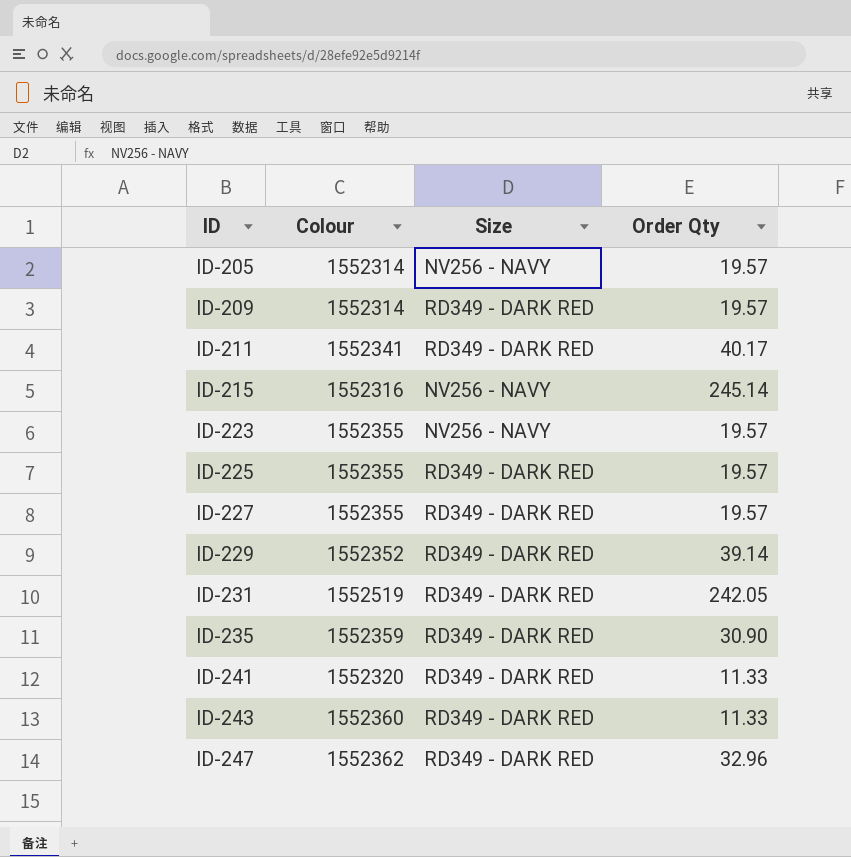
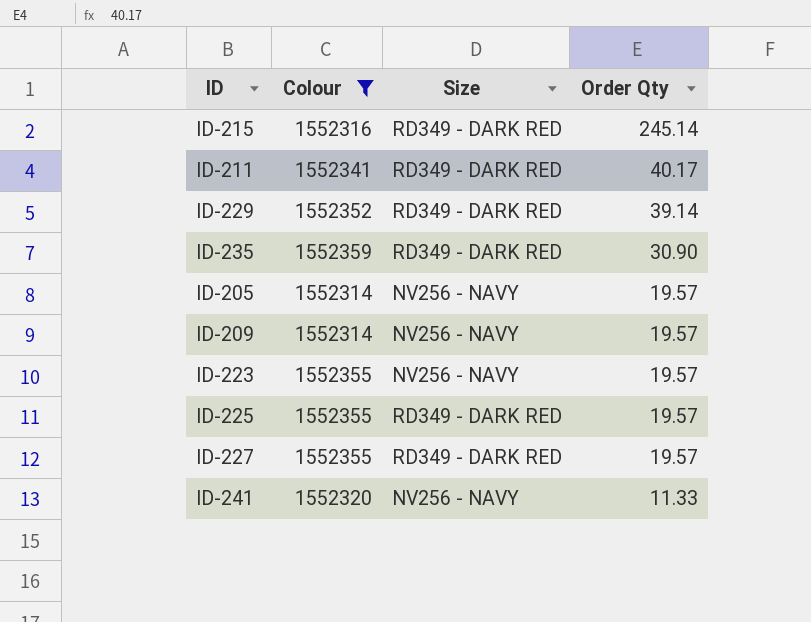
filter: none -> Colour <= 1552359
row order: ID ascending -> Order Qty descending
ID-215 | Size: NV256 - NAVY -> RD349 - DARK RED
ID-209 | Size: RD349 - DARK RED -> NV256 - NAVY
ID-241 | Size: RD349 - DARK RED -> NV256 - NAVY

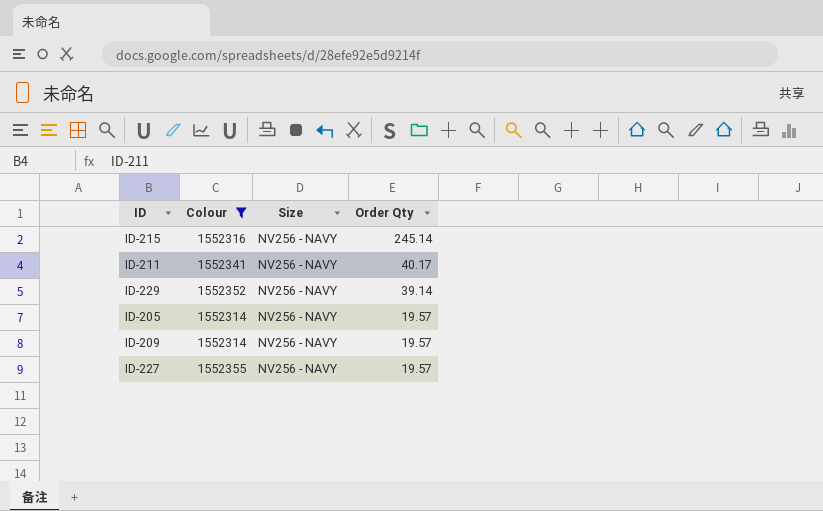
row ID-235: 1552359 | RD349 - DARK RED | 30.90 -> none
row ID-223: 1552355 | NV256 - NAVY | 19.57 -> none
row ID-225: 1552355 | RD349 - DARK RED | 19.57 -> none
row ID-241: 1552320 | NV256 - NAVY | 11.33 -> none
ID-215 | Size: RD349 - DARK RED -> NV256 - NAVY
ID-211 | Size: RD349 - DARK RED -> NV256 - NAVY
ID-229 | Size: RD349 - DARK RED -> NV256 - NAVY
ID-227 | Size: RD349 - DARK RED -> NV256 - NAVY

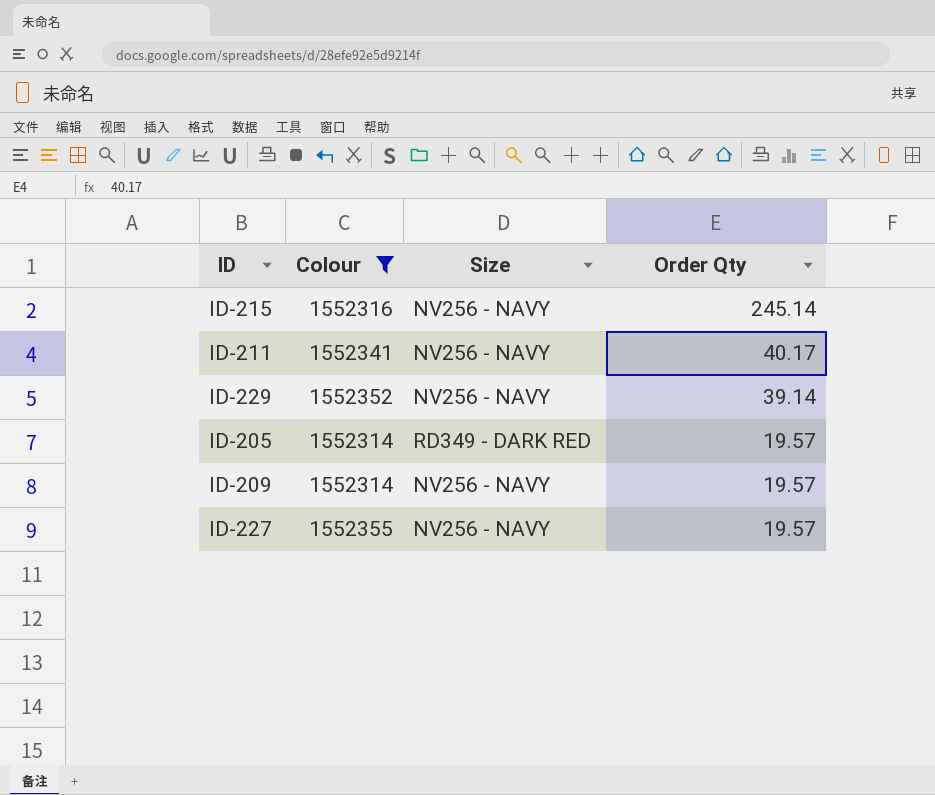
ID-205 | Size: NV256 - NAVY -> RD349 - DARK RED

